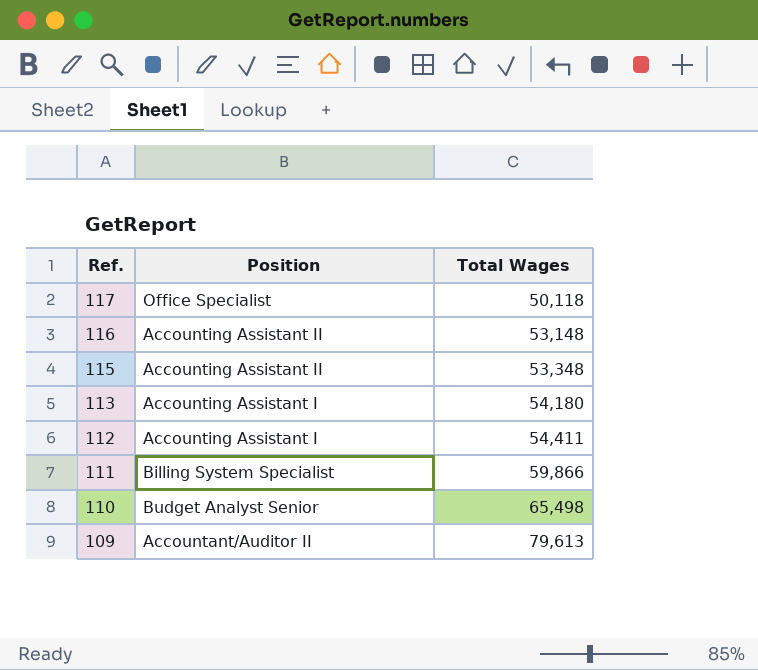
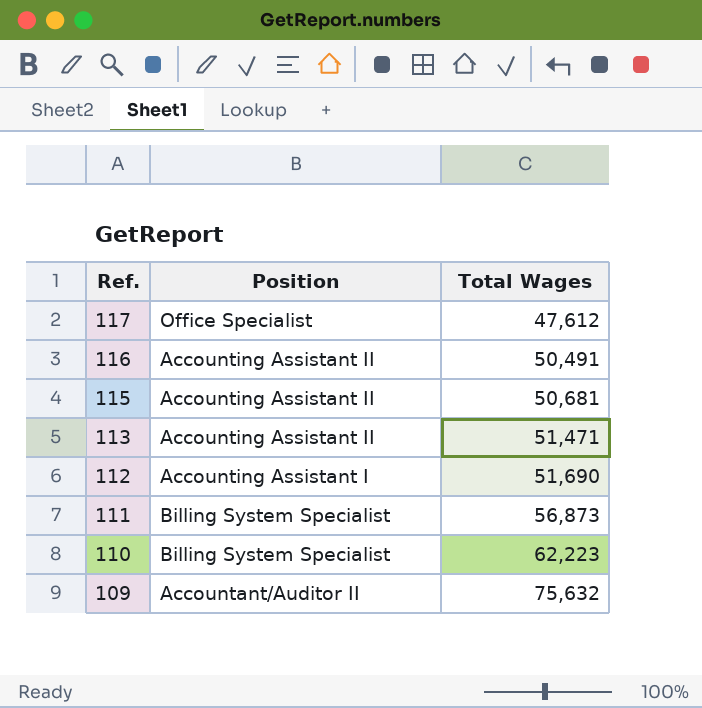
117 | Total Wages: 50,118 -> 47,612
116 | Total Wages: 53,148 -> 50,491
115 | Total Wages: 53,348 -> 50,681
113 | Position: Accounting Assistant I -> Accounting Assistant II
113 | Total Wages: 54,180 -> 51,471
112 | Total Wages: 54,411 -> 51,690
111 | Total Wages: 59,866 -> 56,873
110 | Position: Budget Analyst Senior -> Billing System Specialist
110 | Total Wages: 65,498 -> 62,223
109 | Total Wages: 79,613 -> 75,632

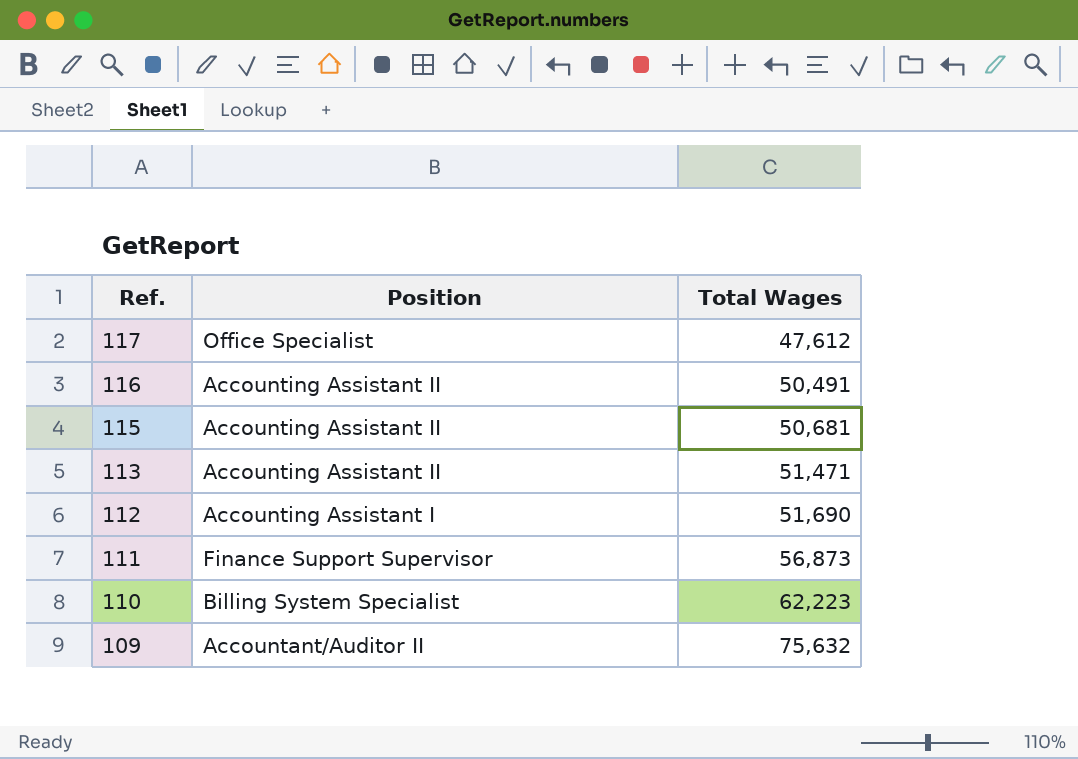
111 | Position: Billing System Specialist -> Finance Support Supervisor

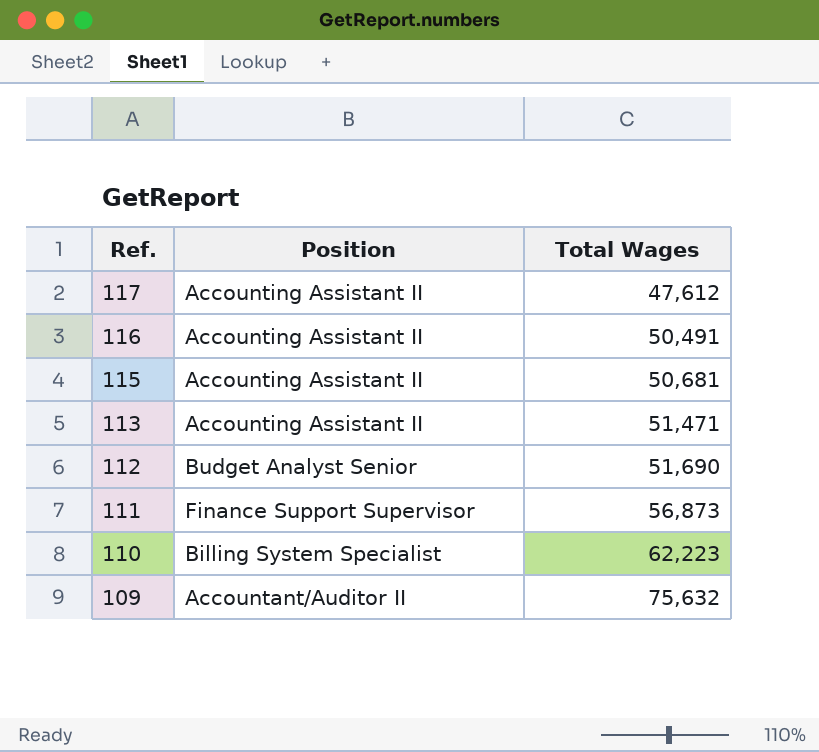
117 | Position: Office Specialist -> Accounting Assistant II
112 | Position: Accounting Assistant I -> Budget Analyst Senior

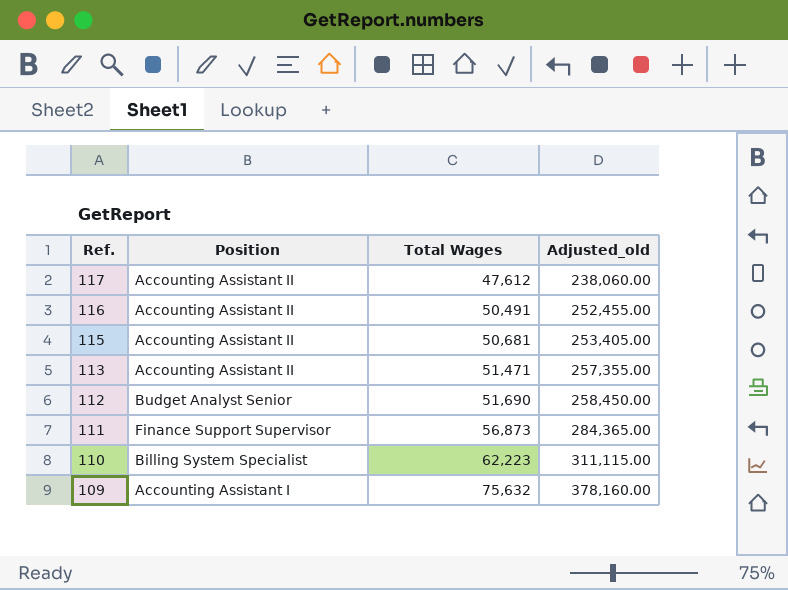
column Adjusted_old | formula: none -> [Total Wages] * 5
109 | Position: Accountant/Auditor II -> Accounting Assistant I

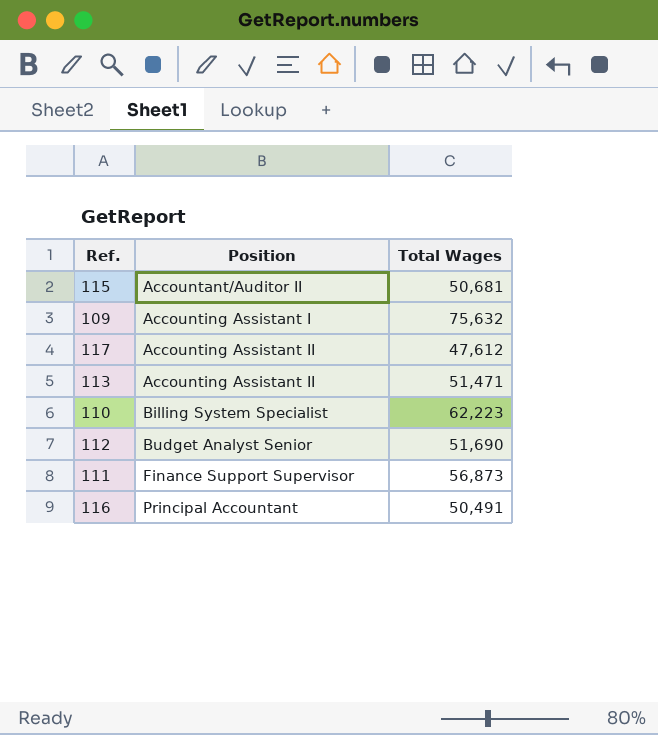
row order: Ref. descending -> Position ascending
column Adjusted_old | formula: [Total Wages] * 5 -> none
115 | Position: Accounting Assistant II -> Accountant/Auditor II
116 | Position: Accounting Assistant II -> Principal Accountant

